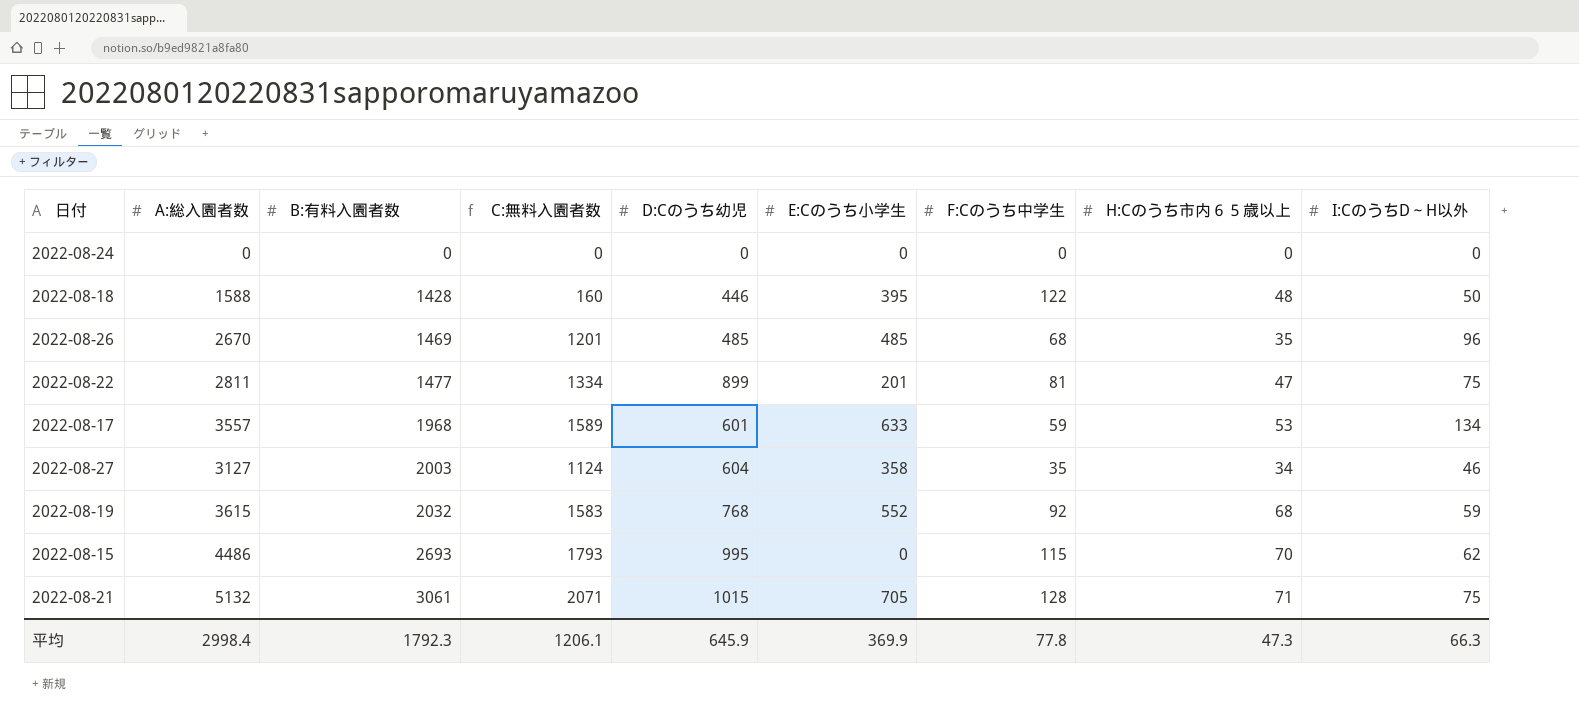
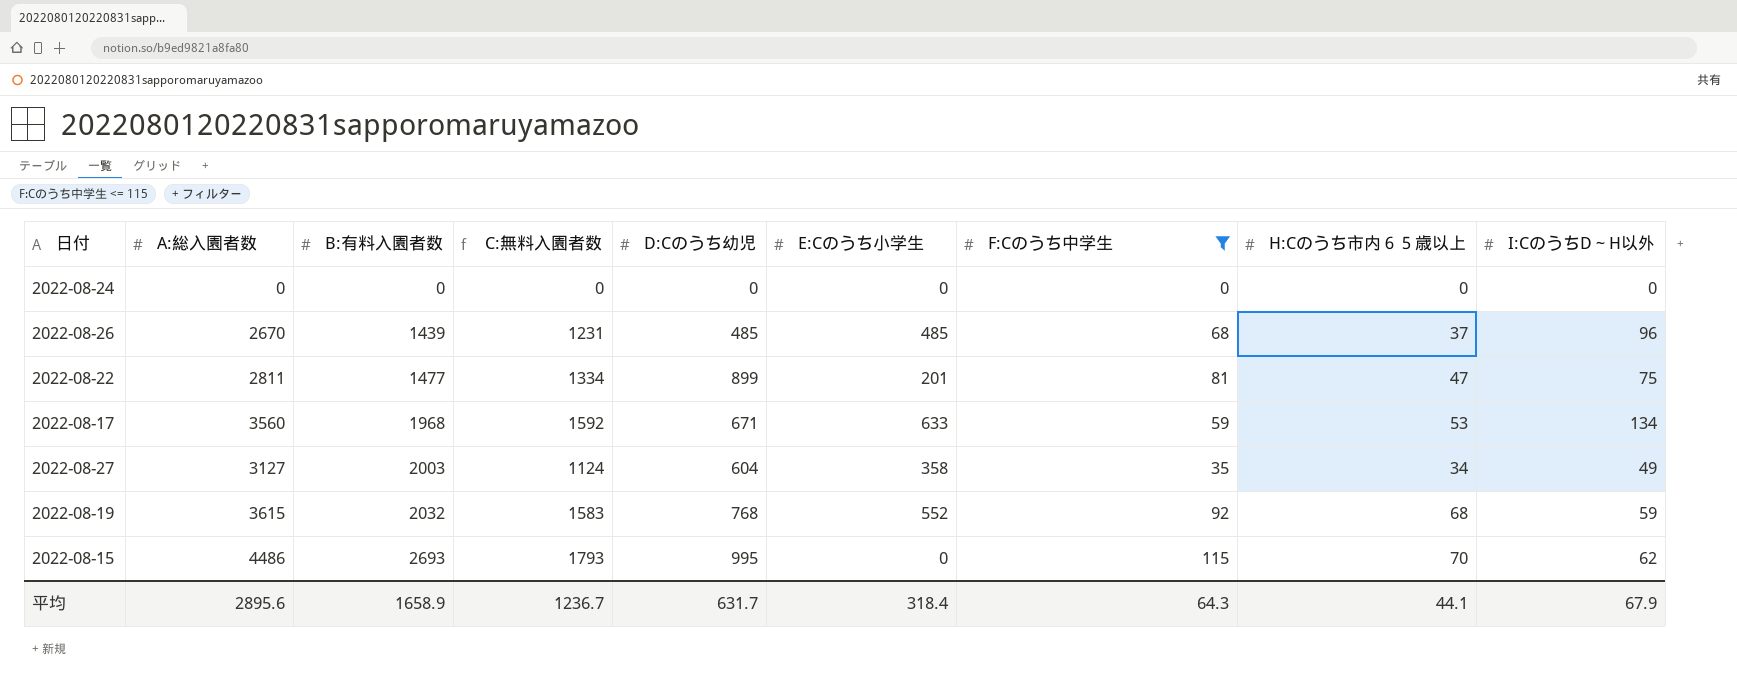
filter: none -> F:Cのうち中学生 <= 115
2022-08-26 | B:有料入園者数: 1469 -> 1439
2022-08-26 | C:無料入園者数: 1201 -> 1231
2022-08-26 | H:Cのうち市内６５歳以上: 35 -> 37
2022-08-17 | A:総入園者数: 3557 -> 3560
2022-08-17 | C:無料入園者数: 1589 -> 1592
2022-08-17 | D:Cのうち幼児: 601 -> 671
2022-08-27 | I:CのうちD～H以外: 46 -> 49
平均 | A:総入園者数: 2998.4 -> 2895.6
平均 | B:有料入園者数: 1792.3 -> 1658.9
平均 | C:無料入園者数: 1206.1 -> 1236.7
平均 | D:Cのうち幼児: 645.9 -> 631.7
平均 | E:Cのうち小学生: 369.9 -> 318.4
平均 | F:Cのうち中学生: 77.8 -> 64.3
平均 | H:Cのうち市内６５歳以上: 47.3 -> 44.1
平均 | I:CのうちD～H以外: 66.3 -> 67.9

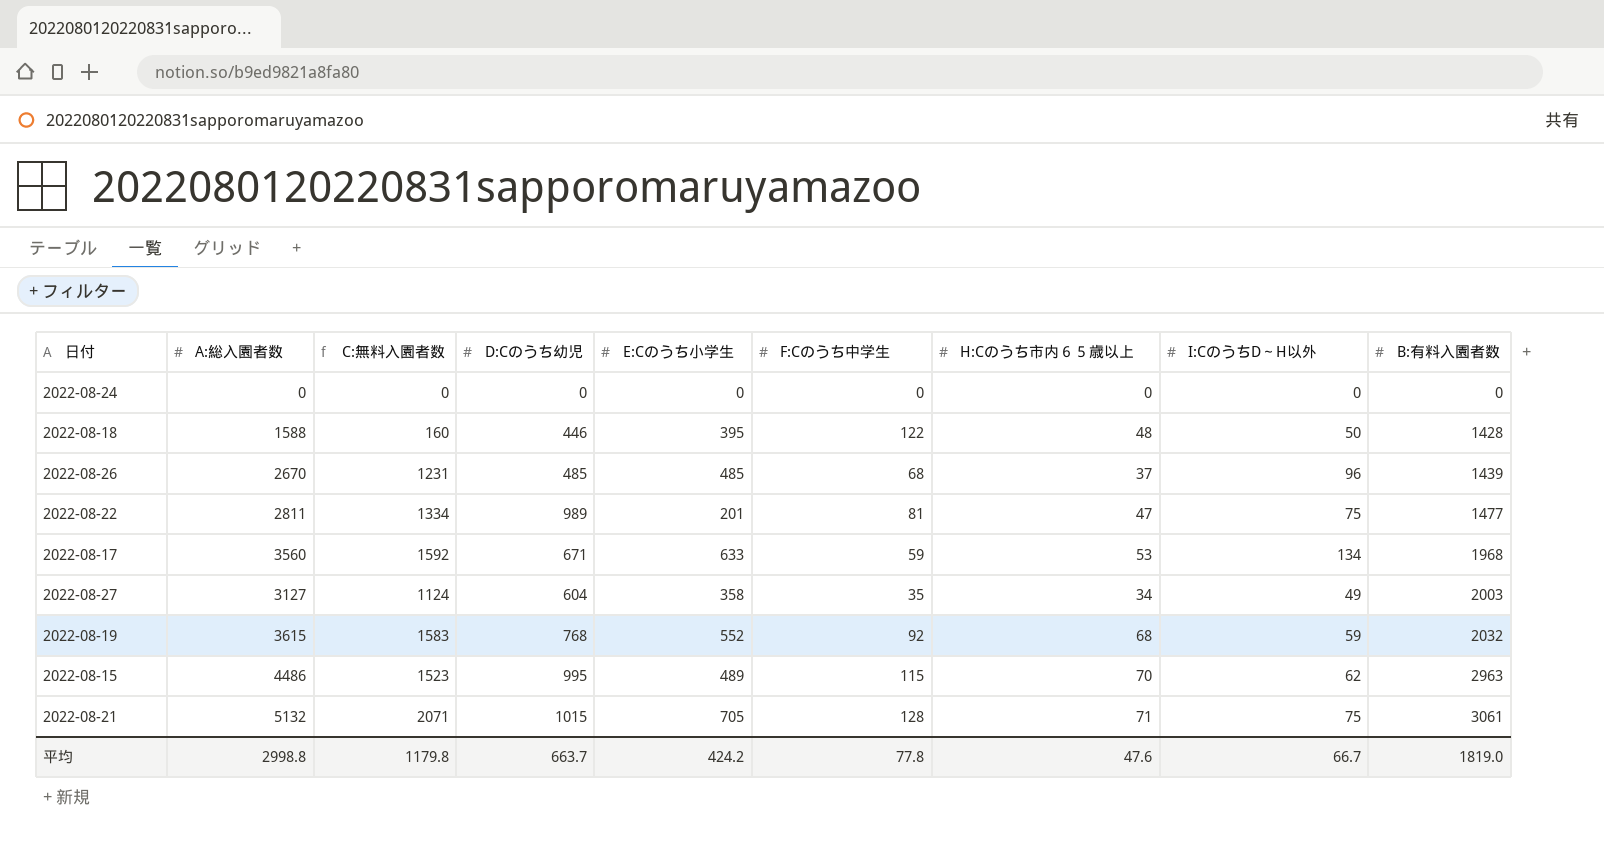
filter: F:Cのうち中学生 <= 115 -> none
column B:有料入園者数 | position: 3 -> 9
2022-08-22 | D:Cのうち幼児: 899 -> 989
2022-08-15 | C:無料入園者数: 1793 -> 1523
2022-08-15 | E:Cのうち小学生: 0 -> 489
2022-08-15 | B:有料入園者数: 2693 -> 2963
平均 | A:総入園者数: 2895.6 -> 2998.8
平均 | C:無料入園者数: 1236.7 -> 1179.8
平均 | D:Cのうち幼児: 631.7 -> 663.7
平均 | E:Cのうち小学生: 318.4 -> 424.2
平均 | F:Cのうち中学生: 64.3 -> 77.8
平均 | H:Cのうち市内６５歳以上: 44.1 -> 47.6
平均 | I:CのうちD～H以外: 67.9 -> 66.7
平均 | B:有料入園者数: 1658.9 -> 1819.0

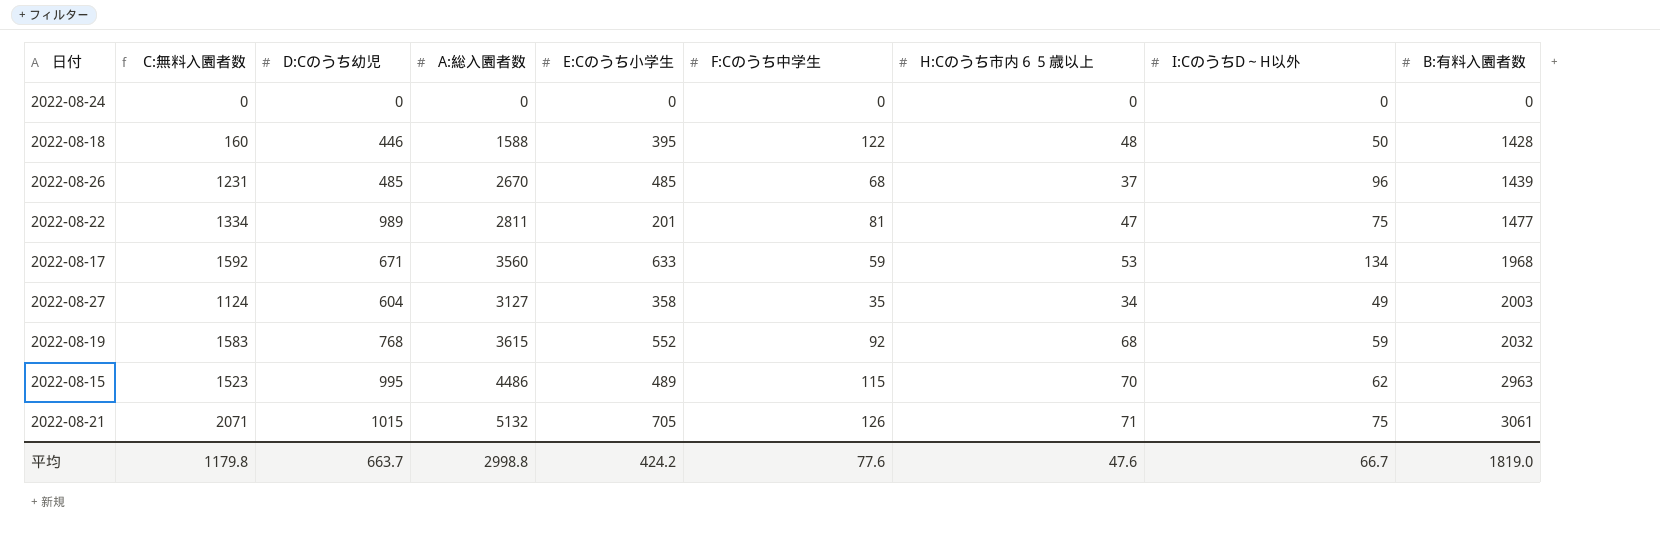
column A:総入園者数 | position: 2 -> 4
2022-08-21 | F:Cのうち中学生: 128 -> 126
平均 | F:Cのうち中学生: 77.8 -> 77.6

